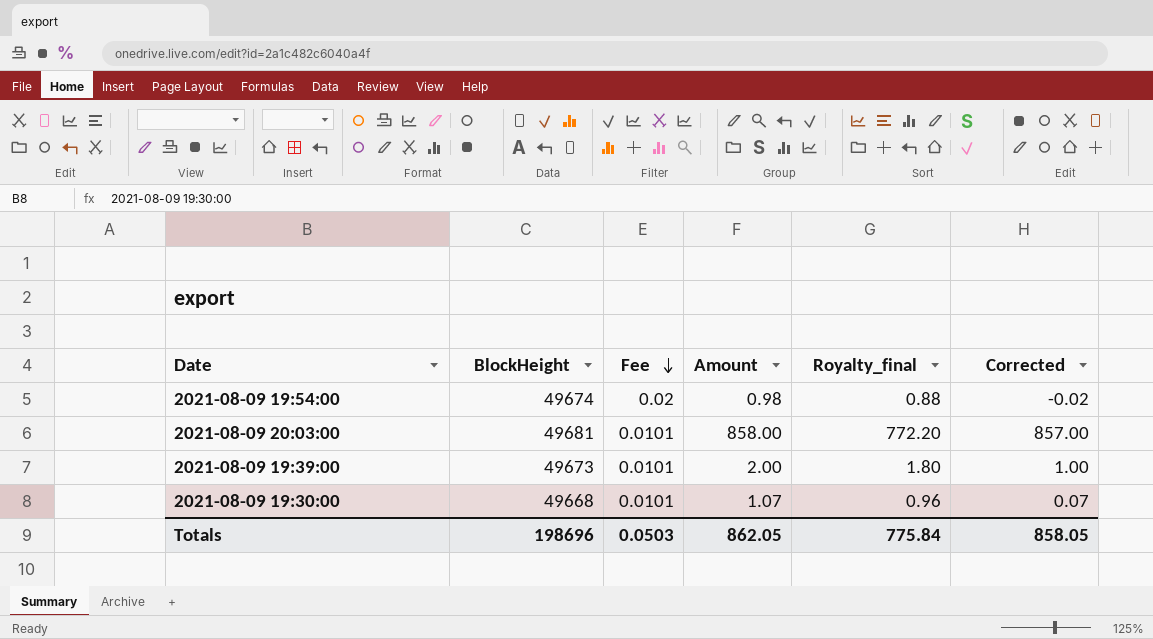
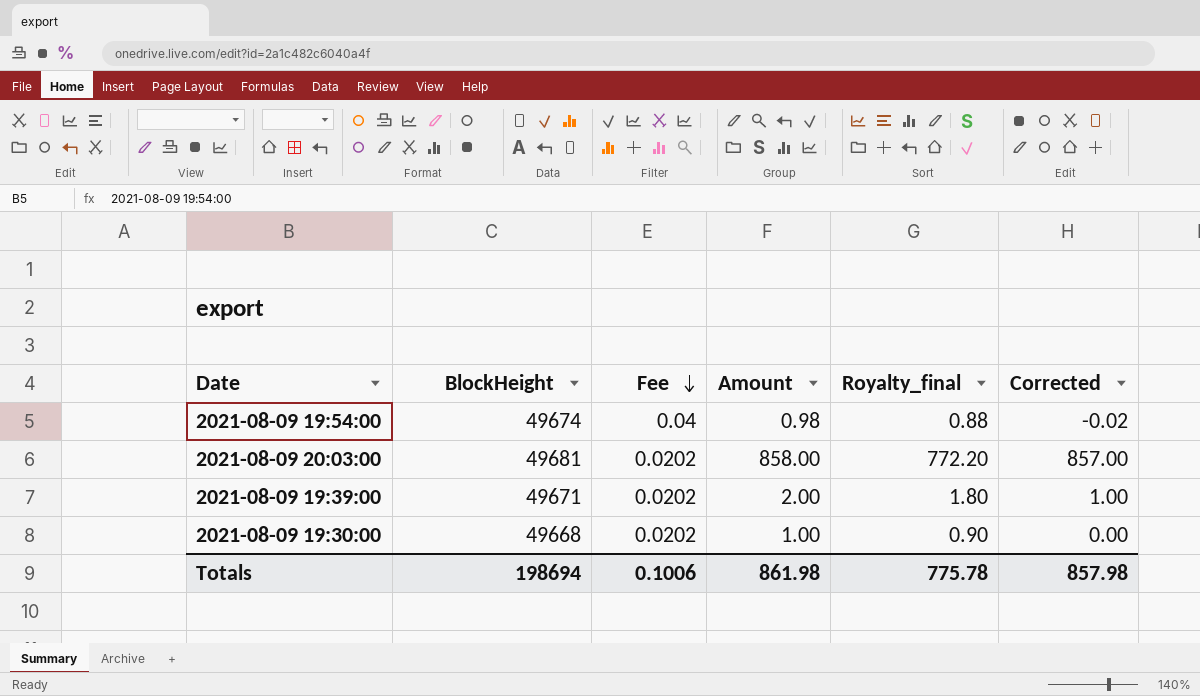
2021-08-09 19:54:00 | Fee: 0.02 -> 0.04
2021-08-09 20:03:00 | Fee: 0.0101 -> 0.0202
2021-08-09 19:39:00 | BlockHeight: 49673 -> 49671
2021-08-09 19:39:00 | Fee: 0.0101 -> 0.0202
2021-08-09 19:30:00 | Fee: 0.0101 -> 0.0202
2021-08-09 19:30:00 | Amount: 1.07 -> 1.00
2021-08-09 19:30:00 | Royalty_final: 0.96 -> 0.90
2021-08-09 19:30:00 | Corrected: 0.07 -> 0.00
Totals | BlockHeight: 198696 -> 198694
Totals | Fee: 0.0503 -> 0.1006
Totals | Amount: 862.05 -> 861.98
Totals | Royalty_final: 775.84 -> 775.78
Totals | Corrected: 858.05 -> 857.98

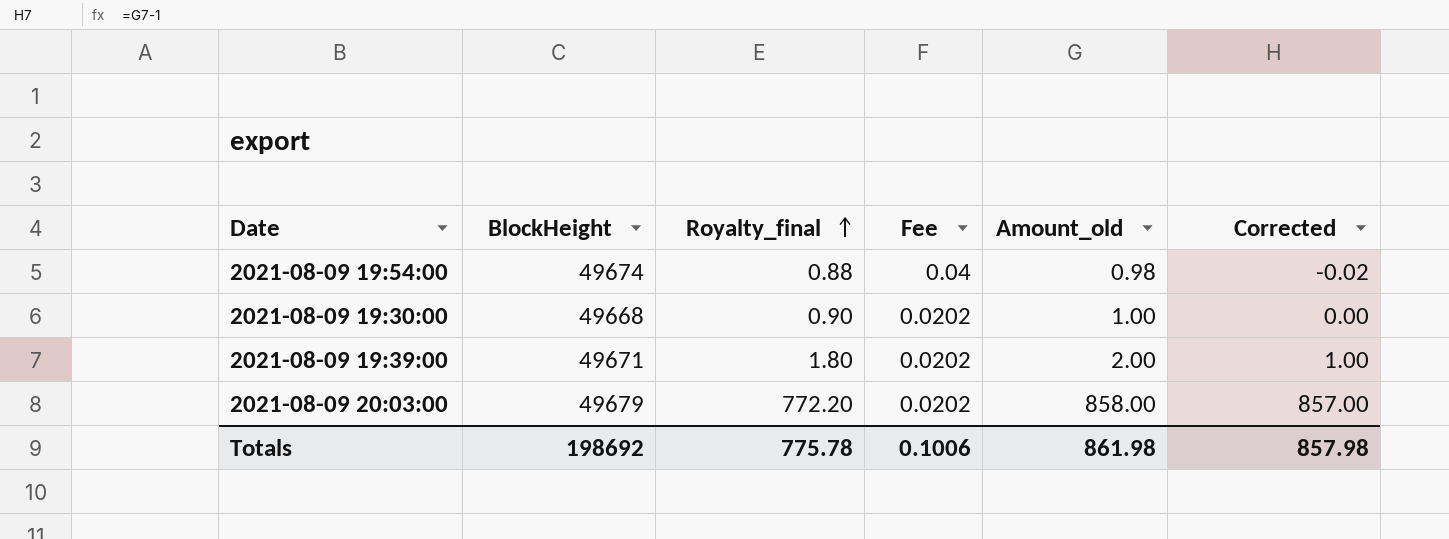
row order: Fee descending -> Royalty_final ascending
column Royalty_final | position: 5 -> 3
column name: Amount -> Amount_old
2021-08-09 20:03:00 | BlockHeight: 49681 -> 49679
Totals | BlockHeight: 198694 -> 198692

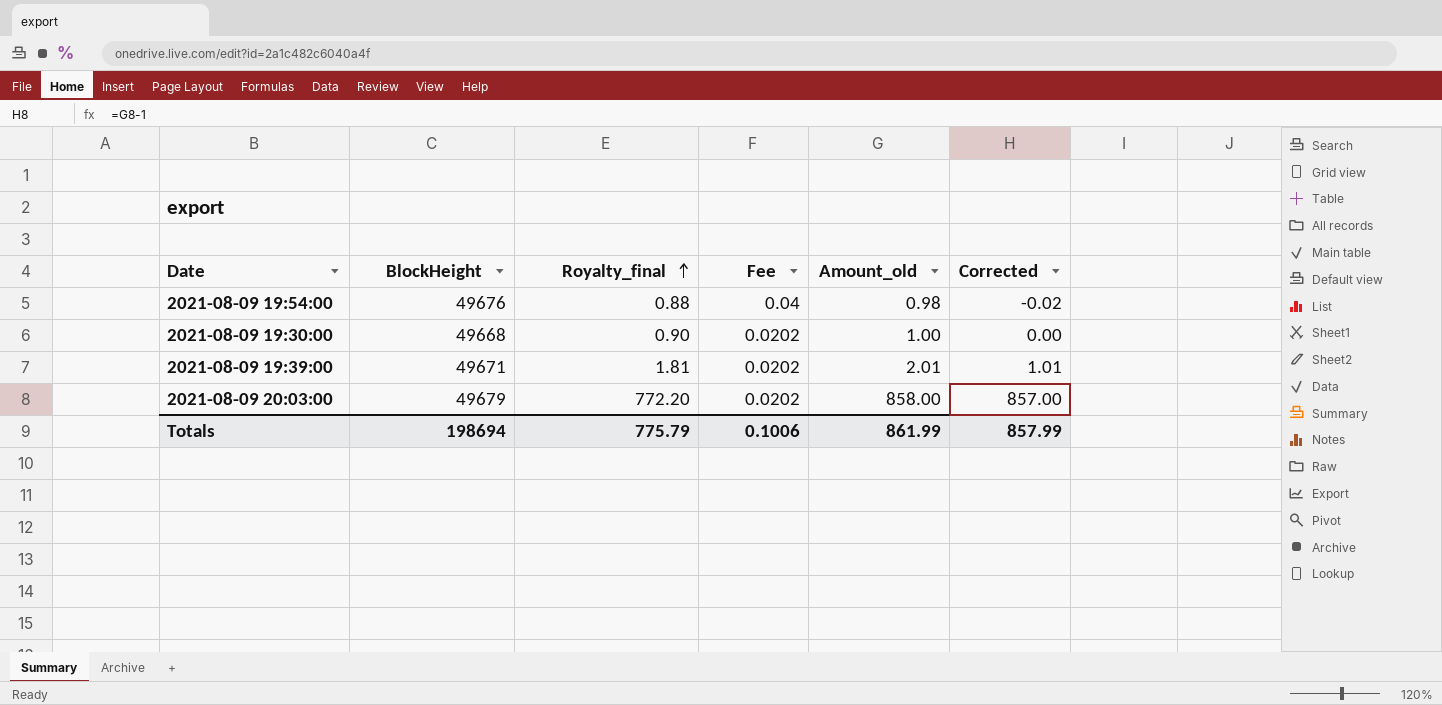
2021-08-09 19:54:00 | BlockHeight: 49674 -> 49676
2021-08-09 19:39:00 | Royalty_final: 1.80 -> 1.81
2021-08-09 19:39:00 | Amount_old: 2.00 -> 2.01
2021-08-09 19:39:00 | Corrected: 1.00 -> 1.01
Totals | BlockHeight: 198692 -> 198694
Totals | Royalty_final: 775.78 -> 775.79
Totals | Amount_old: 861.98 -> 861.99
Totals | Corrected: 857.98 -> 857.99

